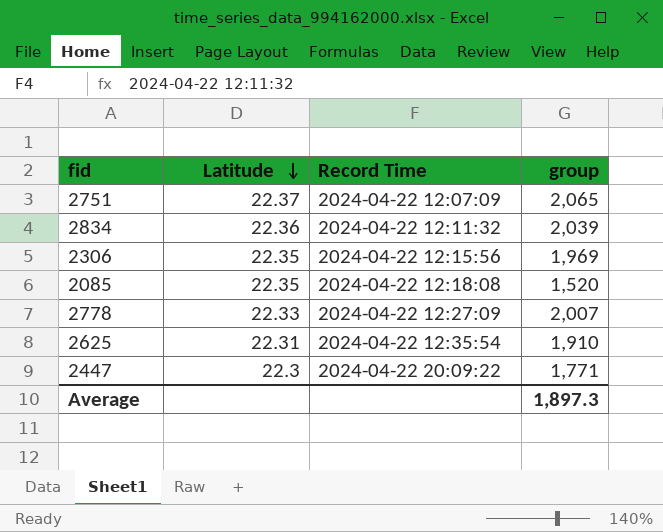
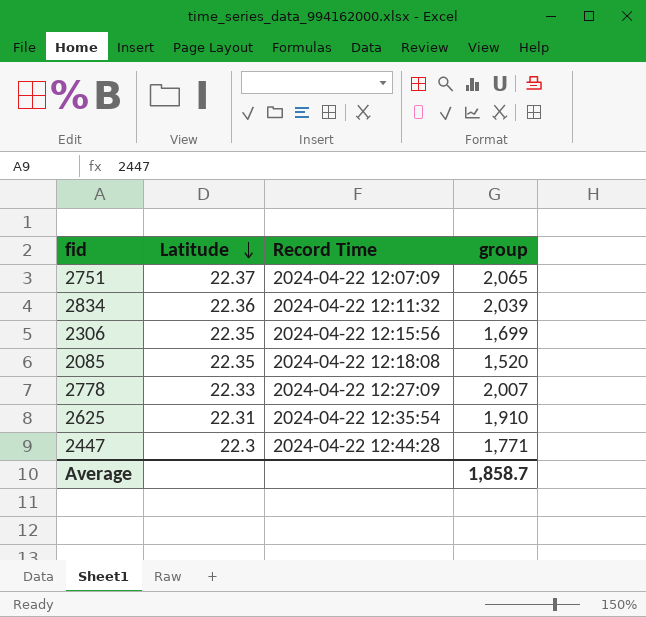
2306 | group: 1,969 -> 1,699
2447 | Record Time: 2024-04-22 20:09:22 -> 2024-04-22 12:44:28
Average | group: 1,897.3 -> 1,858.7

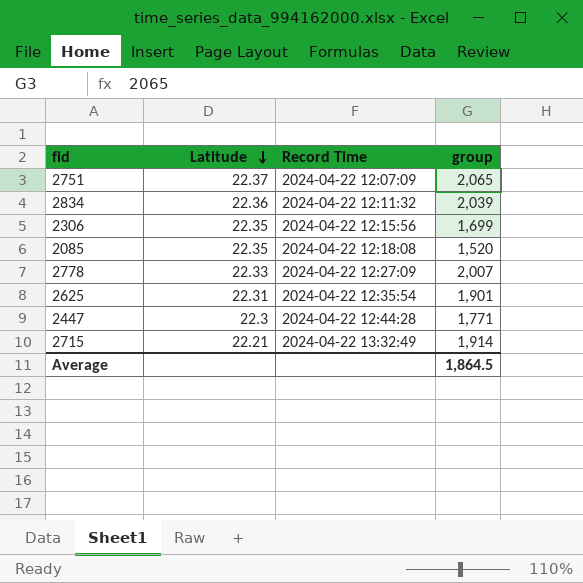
2625 | group: 1,910 -> 1,901
row 2715: none -> 22.21 | 2024-04-22 13:32:49 | 1,914
Average | group: 1,858.7 -> 1,864.5

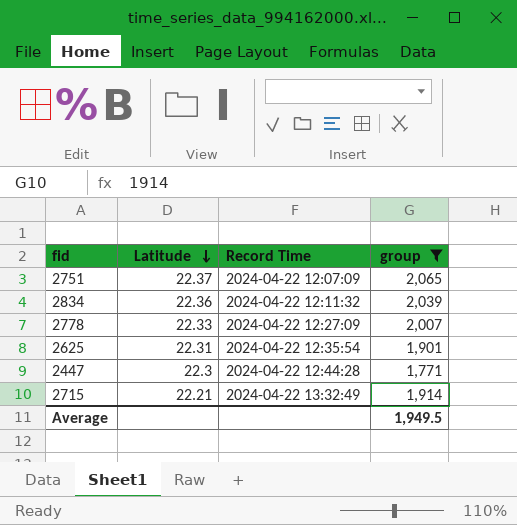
filter: none -> group >= 1,771
Average | group: 1,864.5 -> 1,949.5

